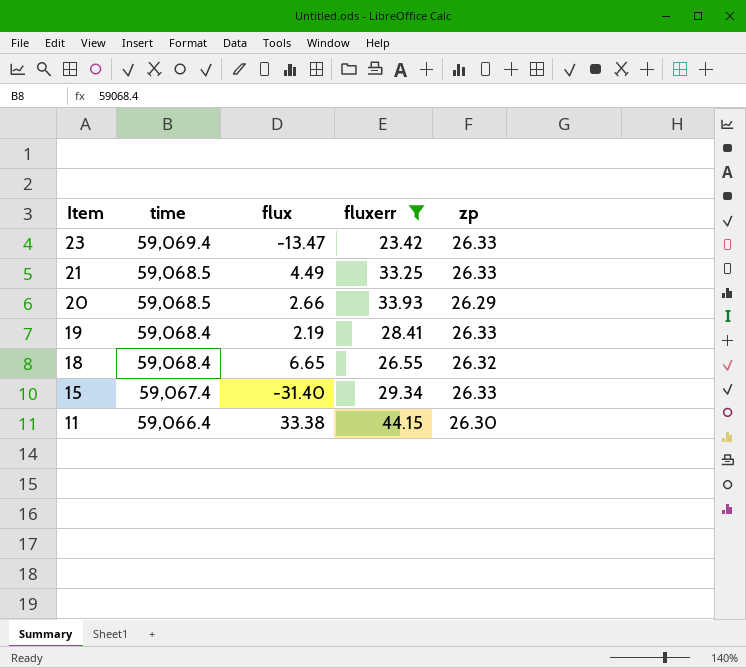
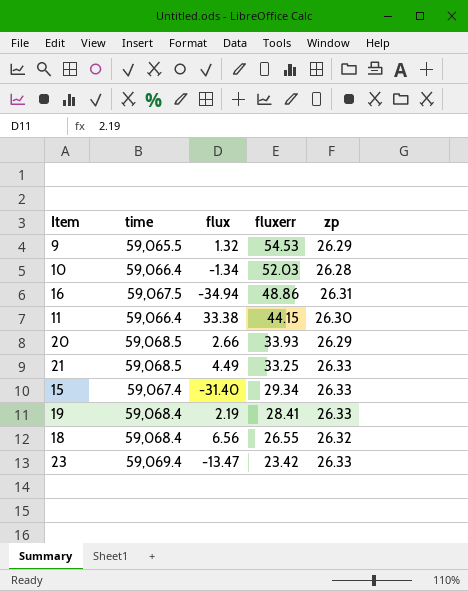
filter: fluxerr <= 44.15 -> none
row order: Item descending -> fluxerr descending
18 | flux: 6.65 -> 6.56

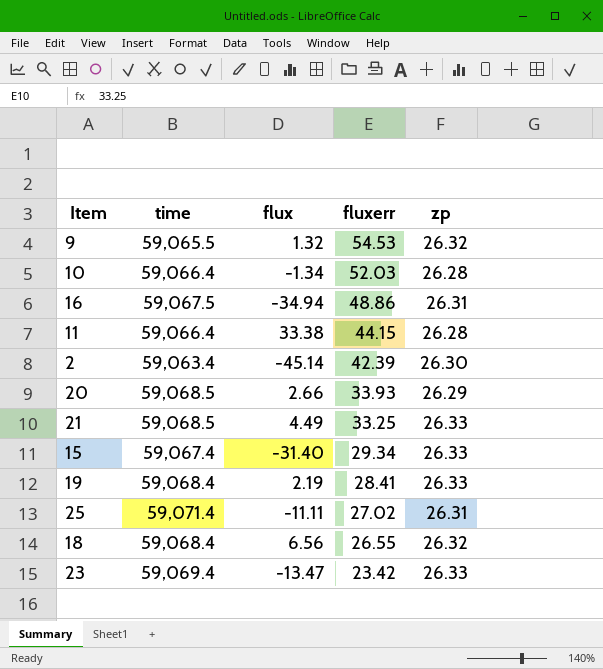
9 | zp: 26.29 -> 26.32
11 | zp: 26.30 -> 26.28
row 2: none -> 59,063.4 | -45.14 | 42.39 | 26.30
row 25: none -> 59,071.4 | -11.11 | 27.02 | 26.31

